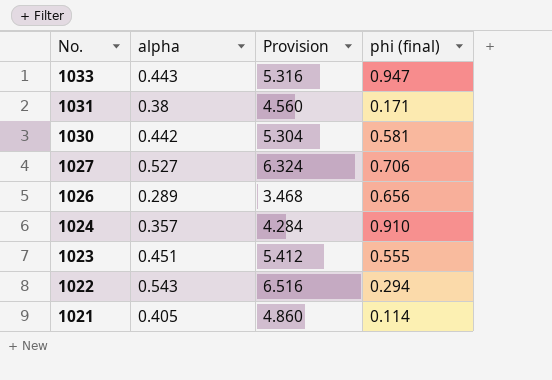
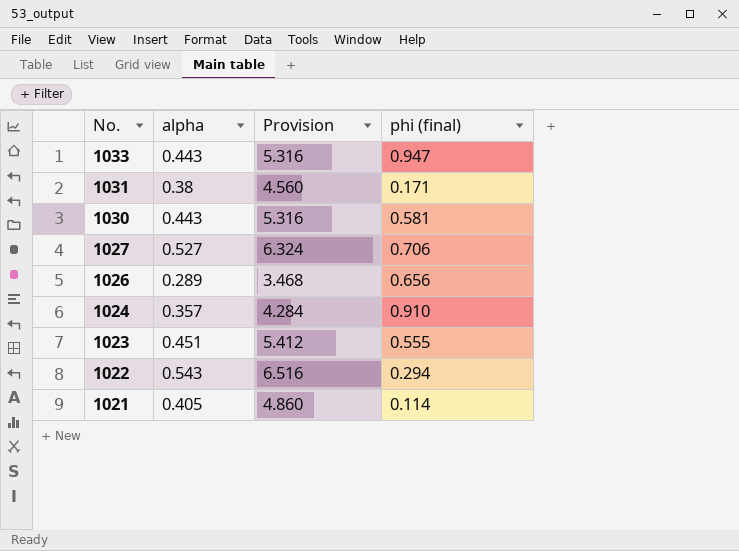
1030 | alpha: 0.442 -> 0.443
1030 | Provision: 5.304 -> 5.316

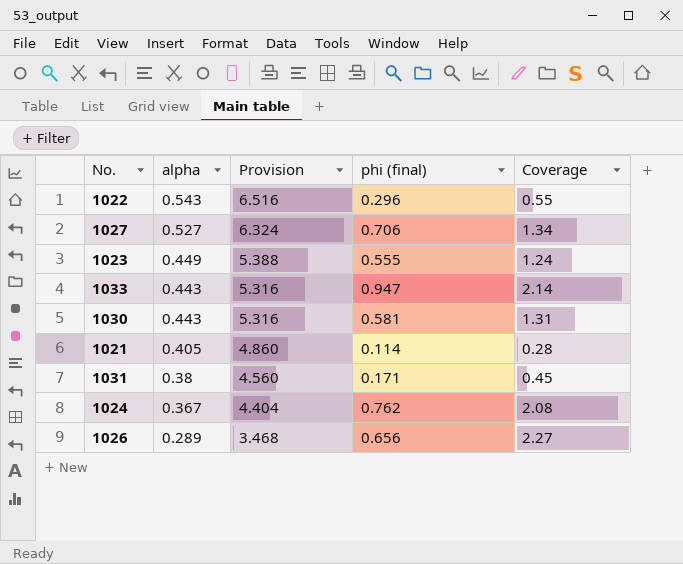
row order: No. descending -> alpha descending
column Coverage | formula: none -> [phi (final)] / [alpha]
1022 | phi (final): 0.294 -> 0.296
1023 | alpha: 0.451 -> 0.449
1023 | Provision: 5.412 -> 5.388
1024 | alpha: 0.357 -> 0.367
1024 | Provision: 4.284 -> 4.404
1024 | phi (final): 0.910 -> 0.762

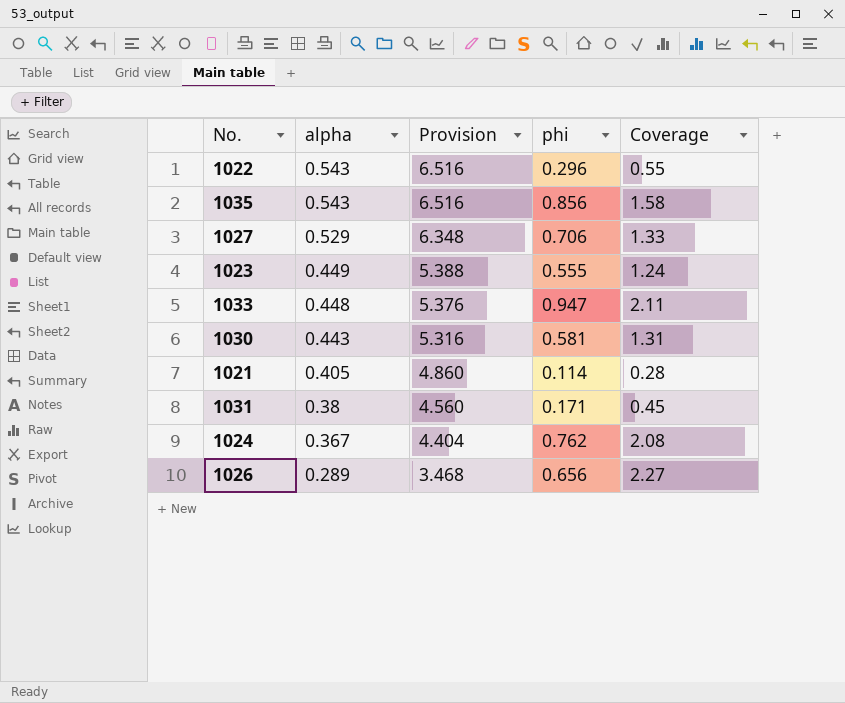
column name: phi (final) -> phi
row 1035: none -> 0.543 | 6.516 | 0.856 | 1.58
1027 | alpha: 0.527 -> 0.529
1027 | Provision: 6.324 -> 6.348
1027 | Coverage: 1.34 -> 1.33
1033 | alpha: 0.443 -> 0.448
1033 | Provision: 5.316 -> 5.376
1033 | Coverage: 2.14 -> 2.11

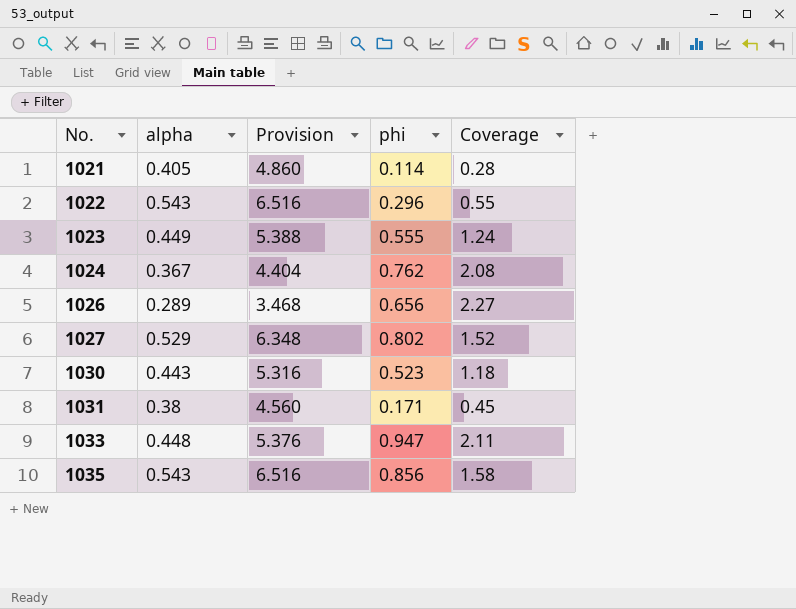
row order: alpha descending -> No. ascending
1027 | phi: 0.706 -> 0.802
1027 | Coverage: 1.33 -> 1.52
1030 | phi: 0.581 -> 0.523
1030 | Coverage: 1.31 -> 1.18

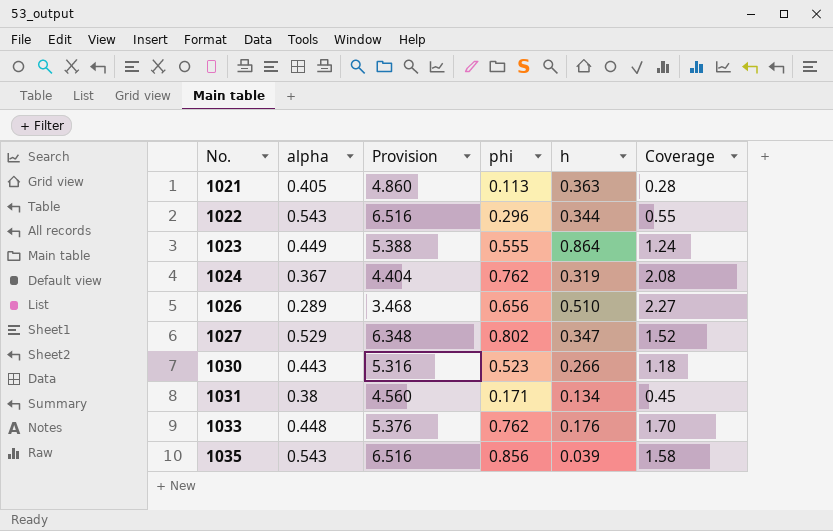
column h | position: none -> 5
1021 | phi: 0.114 -> 0.113
1033 | phi: 0.947 -> 0.762
1033 | Coverage: 2.11 -> 1.70

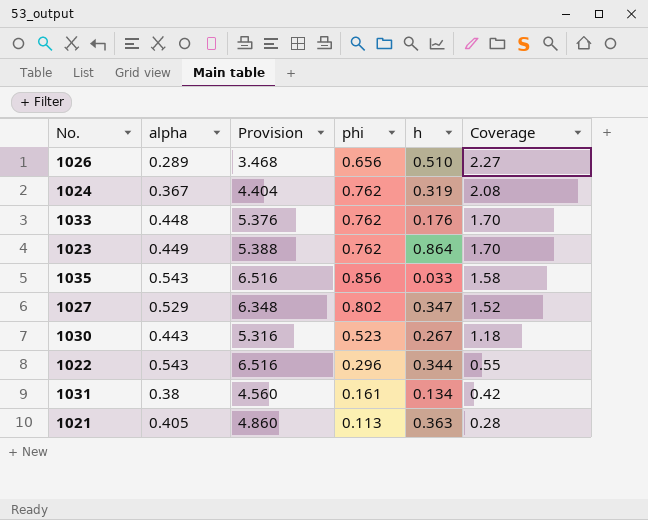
row order: No. ascending -> Coverage descending
1023 | phi: 0.555 -> 0.762
1023 | Coverage: 1.24 -> 1.70
1035 | h: 0.039 -> 0.033
1030 | h: 0.266 -> 0.267
1031 | phi: 0.171 -> 0.161
1031 | Coverage: 0.45 -> 0.42

